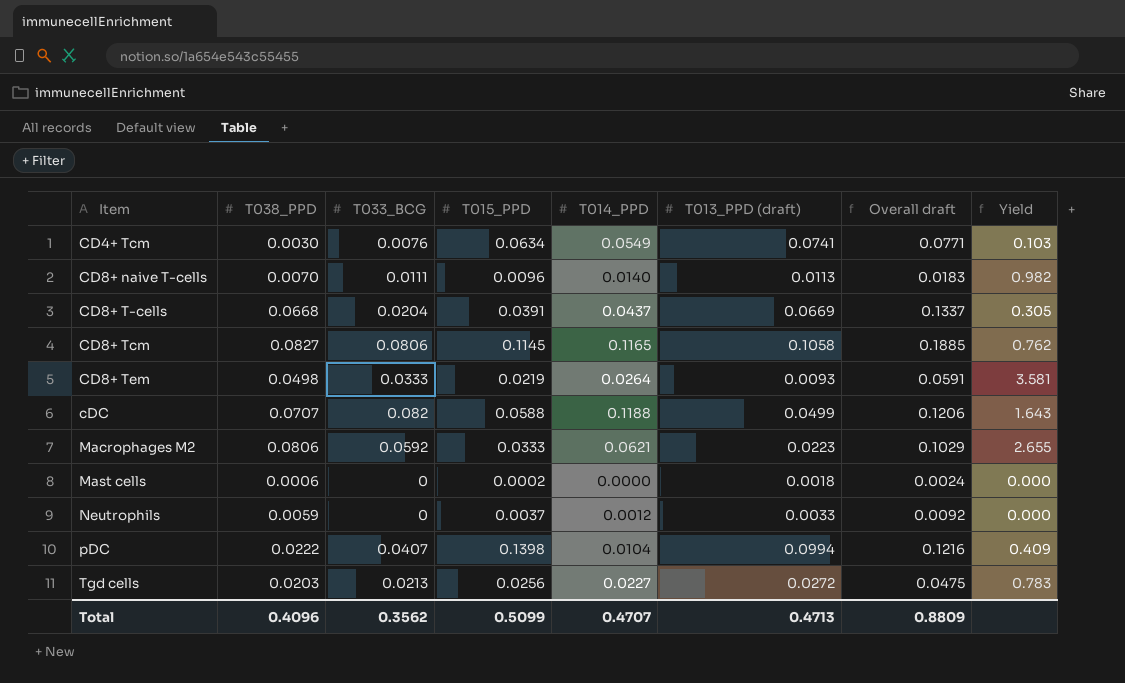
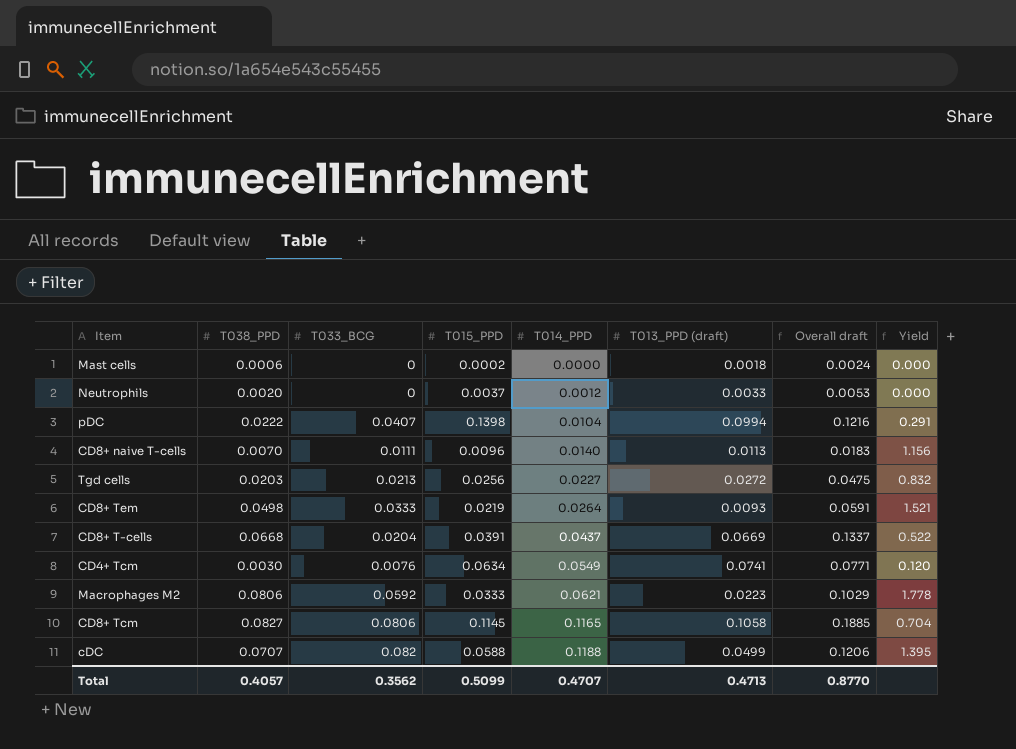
row order: Item ascending -> T014_PPD ascending
column Yield | formula: [T033_BCG] / [T013_PPD (draft)] -> [T033_BCG] / [T015_PPD]
Neutrophils | T038_PPD: 0.0059 -> 0.0020
Neutrophils | Overall draft: 0.0092 -> 0.0053
Total | T038_PPD: 0.4096 -> 0.4057
Total | Overall draft: 0.8809 -> 0.8770

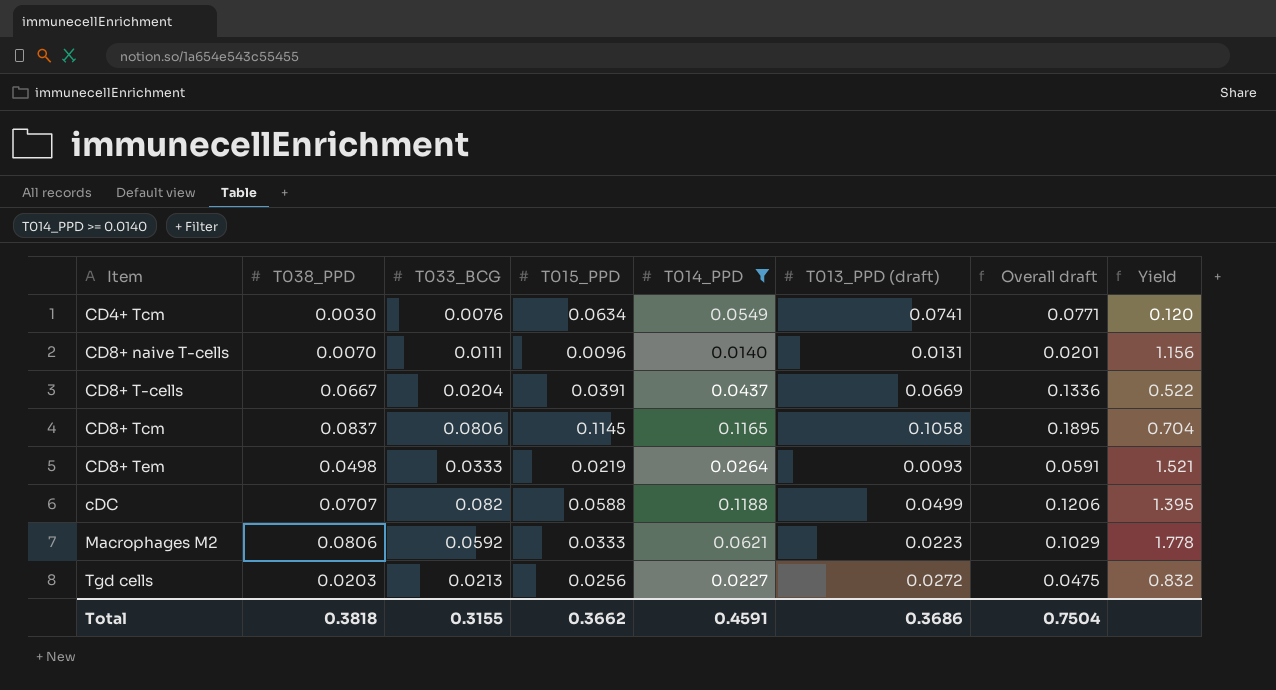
filter: none -> T014_PPD >= 0.0140
row order: T014_PPD ascending -> Item ascending
CD8+ naive T-cells | T013_PPD (draft): 0.0113 -> 0.0131
CD8+ naive T-cells | Overall draft: 0.0183 -> 0.0201
CD8+ T-cells | T038_PPD: 0.0668 -> 0.0667
CD8+ T-cells | Overall draft: 0.1337 -> 0.1336
CD8+ Tcm | T038_PPD: 0.0827 -> 0.0837
CD8+ Tcm | Overall draft: 0.1885 -> 0.1895
Total | T038_PPD: 0.4057 -> 0.3818
Total | T033_BCG: 0.3562 -> 0.3155
Total | T015_PPD: 0.5099 -> 0.3662
Total | T014_PPD: 0.4707 -> 0.4591
Total | T013_PPD (draft): 0.4713 -> 0.3686
Total | Overall draft: 0.8770 -> 0.7504

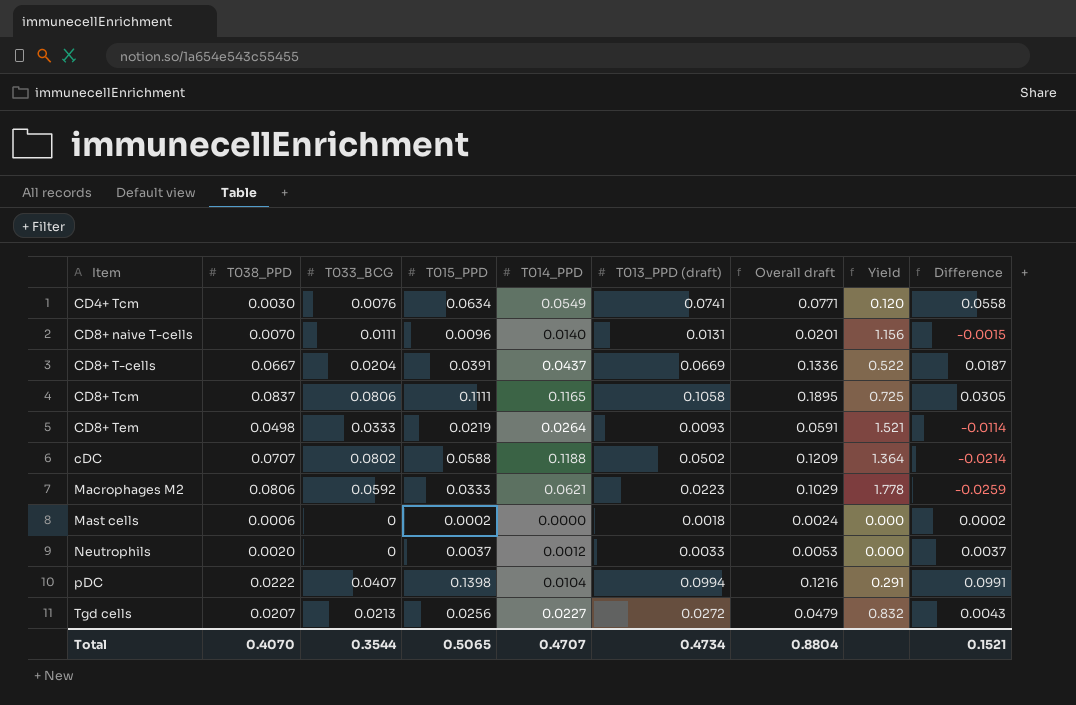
filter: T014_PPD >= 0.0140 -> none
column Difference | formula: none -> [T015_PPD] - [T033_BCG]
CD8+ Tcm | T015_PPD: 0.1145 -> 0.1111
CD8+ Tcm | Yield: 0.704 -> 0.725
cDC | T033_BCG: 0.082 -> 0.0802
cDC | T013_PPD (draft): 0.0499 -> 0.0502
cDC | Overall draft: 0.1206 -> 0.1209
cDC | Yield: 1.395 -> 1.364
Tgd cells | T038_PPD: 0.0203 -> 0.0207
Tgd cells | Overall draft: 0.0475 -> 0.0479
Total | T038_PPD: 0.3818 -> 0.4070
Total | T033_BCG: 0.3155 -> 0.3544
Total | T015_PPD: 0.3662 -> 0.5065
Total | T014_PPD: 0.4591 -> 0.4707
Total | T013_PPD (draft): 0.3686 -> 0.4734
Total | Overall draft: 0.7504 -> 0.8804

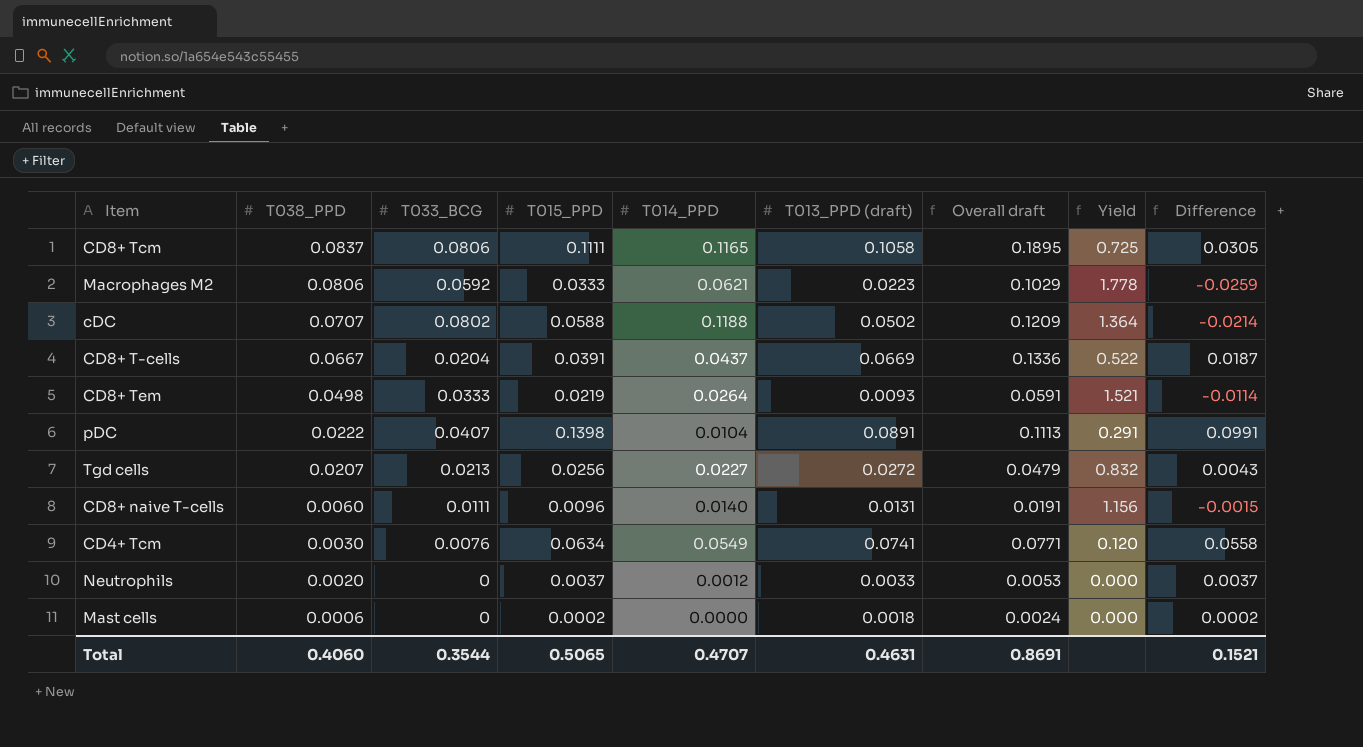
row order: Item ascending -> T038_PPD descending
pDC | T013_PPD (draft): 0.0994 -> 0.0891
pDC | Overall draft: 0.1216 -> 0.1113
CD8+ naive T-cells | T038_PPD: 0.0070 -> 0.0060
CD8+ naive T-cells | Overall draft: 0.0201 -> 0.0191
Total | T038_PPD: 0.4070 -> 0.4060
Total | T013_PPD (draft): 0.4734 -> 0.4631
Total | Overall draft: 0.8804 -> 0.8691

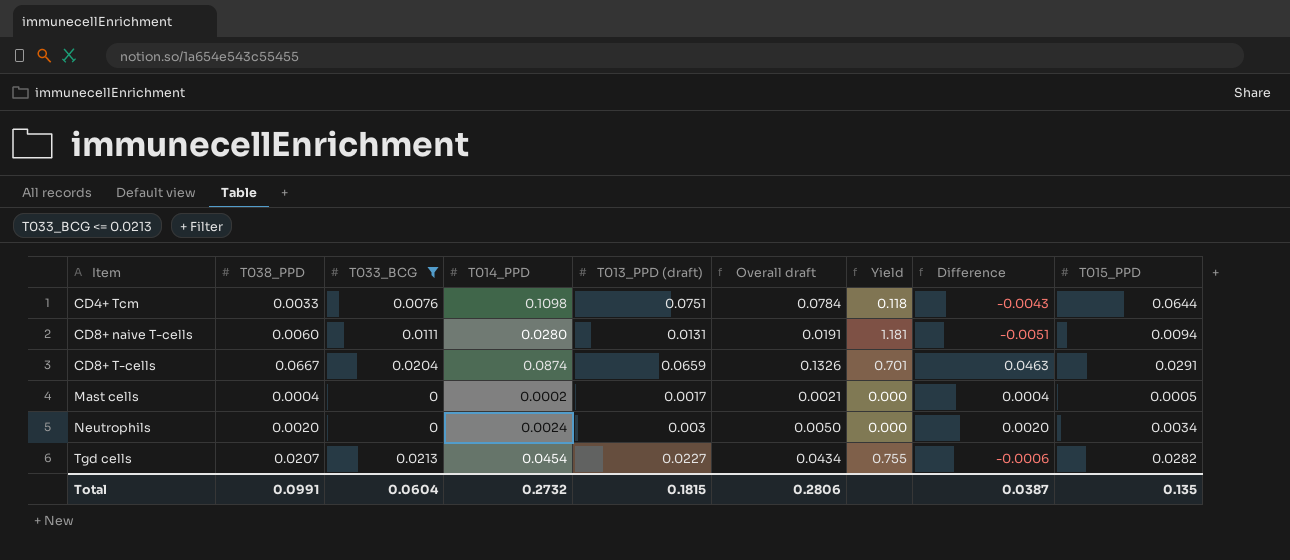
filter: none -> T033_BCG <= 0.0213
row order: T038_PPD descending -> Item ascending
column Difference | formula: [T015_PPD] - [T033_BCG] -> [T038_PPD] - [T033_BCG]
column T015_PPD | position: 4 -> 9
CD4+ Tcm | T038_PPD: 0.0030 -> 0.0033
CD4+ Tcm | T014_PPD: 0.0549 -> 0.1098
CD4+ Tcm | T013_PPD (draft): 0.0741 -> 0.0751
CD4+ Tcm | Overall draft: 0.0771 -> 0.0784
CD4+ Tcm | Yield: 0.120 -> 0.118
CD4+ Tcm | T015_PPD: 0.0634 -> 0.0644
CD8+ naive T-cells | T014_PPD: 0.0140 -> 0.0280
CD8+ naive T-cells | Yield: 1.156 -> 1.181
CD8+ naive T-cells | T015_PPD: 0.0096 -> 0.0094
CD8+ T-cells | T014_PPD: 0.0437 -> 0.0874
CD8+ T-cells | T013_PPD (draft): 0.0669 -> 0.0659
CD8+ T-cells | Overall draft: 0.1336 -> 0.1326
CD8+ T-cells | Yield: 0.522 -> 0.701
CD8+ T-cells | T015_PPD: 0.0391 -> 0.0291
Mast cells | T038_PPD: 0.0006 -> 0.0004
Mast cells | T014_PPD: 0.0000 -> 0.0002
Mast cells | T013_PPD (draft): 0.0018 -> 0.0017
Mast cells | Overall draft: 0.0024 -> 0.0021
Mast cells | T015_PPD: 0.0002 -> 0.0005
Neutrophils | T014_PPD: 0.0012 -> 0.0024
Neutrophils | T013_PPD (draft): 0.0033 -> 0.003
Neutrophils | Overall draft: 0.0053 -> 0.0050
Neutrophils | T015_PPD: 0.0037 -> 0.0034
Tgd cells | T014_PPD: 0.0227 -> 0.0454
Tgd cells | T013_PPD (draft): 0.0272 -> 0.0227
Tgd cells | Overall draft: 0.0479 -> 0.0434
Tgd cells | Yield: 0.832 -> 0.755
Tgd cells | T015_PPD: 0.0256 -> 0.0282
Total | T038_PPD: 0.4060 -> 0.0991
Total | T033_BCG: 0.3544 -> 0.0604
Total | T014_PPD: 0.4707 -> 0.2732
Total | T013_PPD (draft): 0.4631 -> 0.1815
Total | Overall draft: 0.8691 -> 0.2806
Total | Difference: 0.1521 -> 0.0387
Total | T015_PPD: 0.5065 -> 0.135

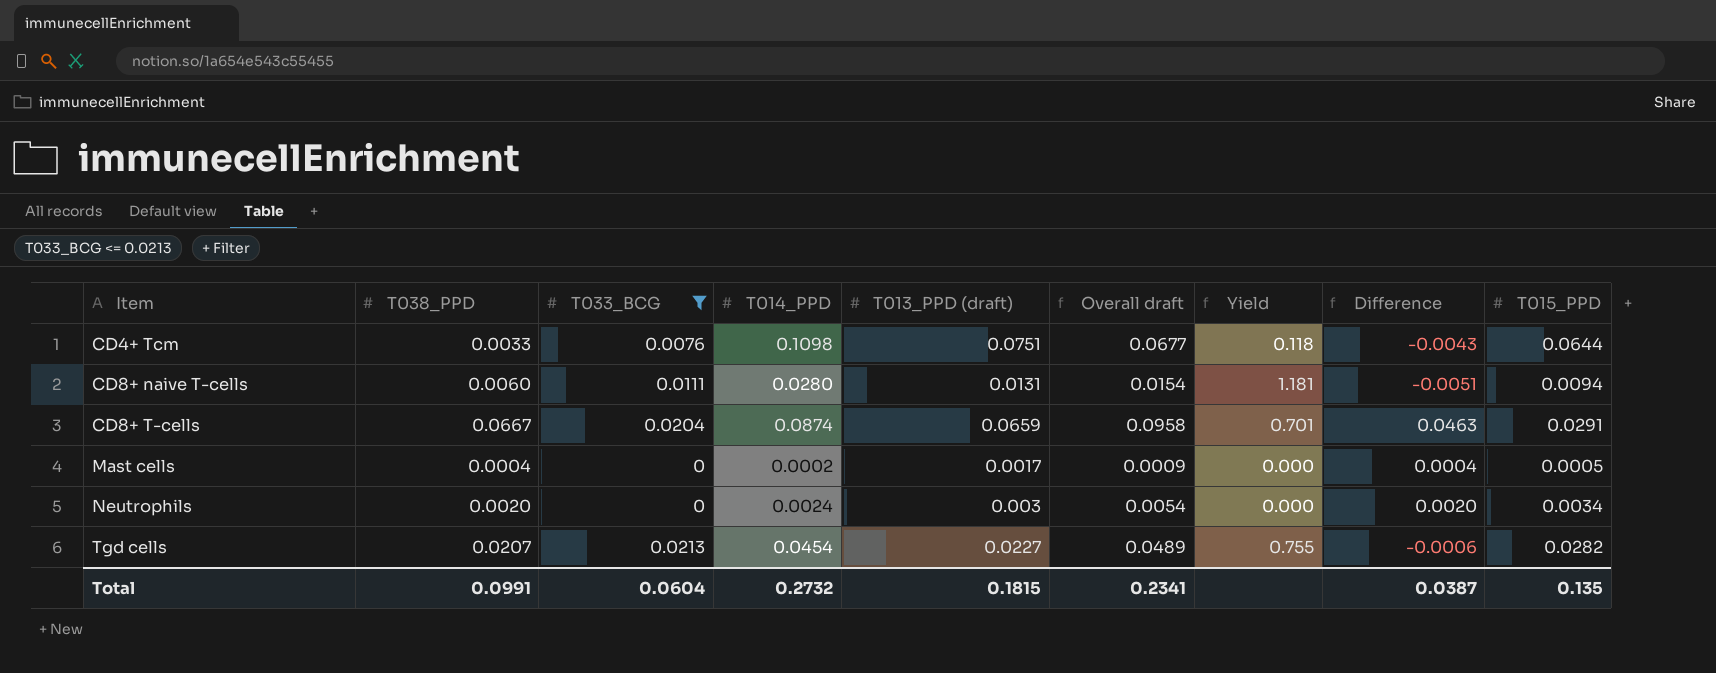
column Overall draft | formula: [T038_PPD] + [T013_PPD (draft)] -> [T038_PPD] + [T015_PPD]
Total | Overall draft: 0.2806 -> 0.2341

